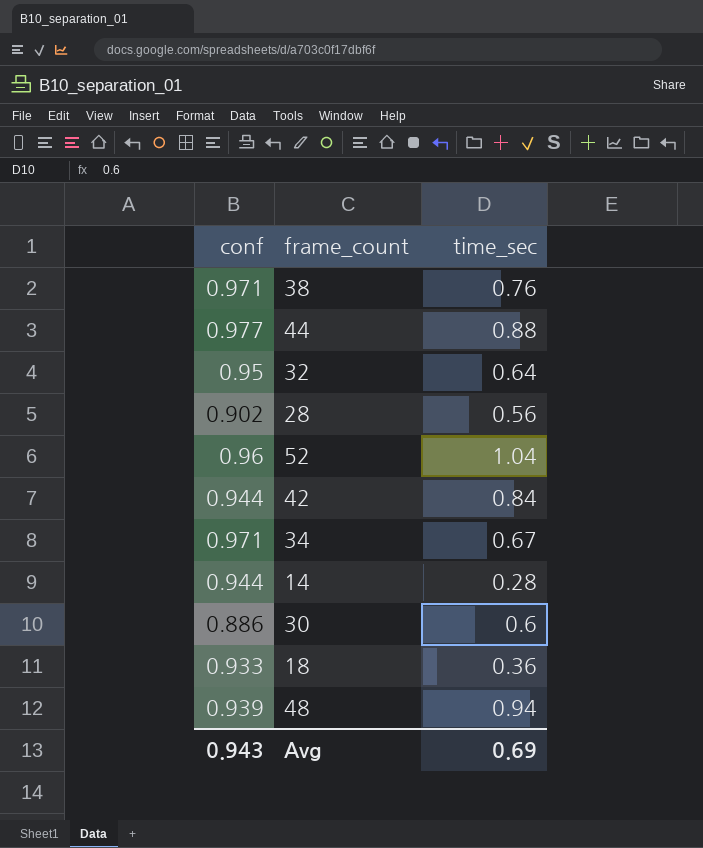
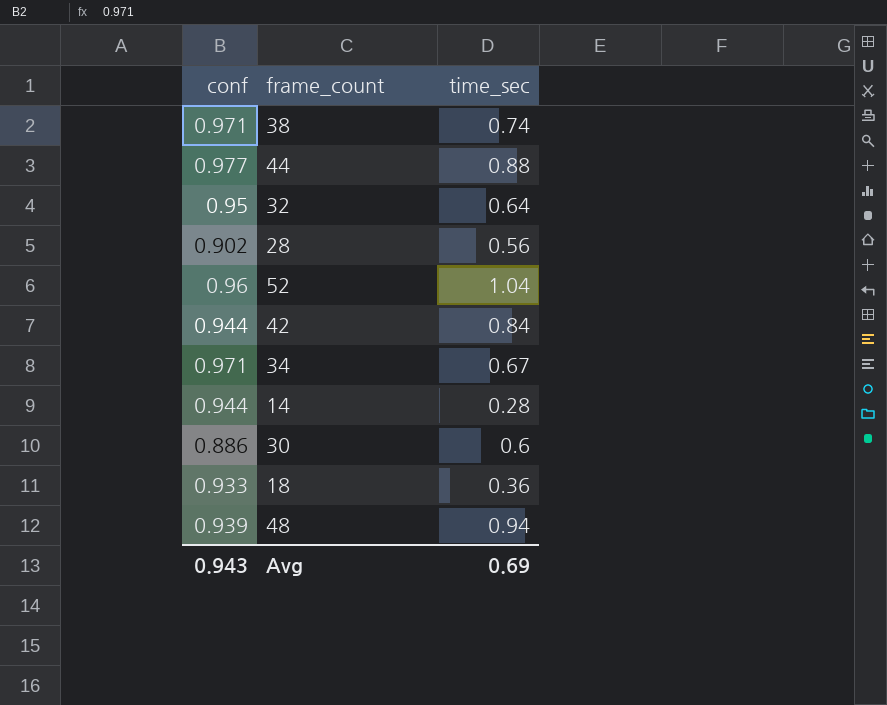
38 | time_sec: 0.76 -> 0.74

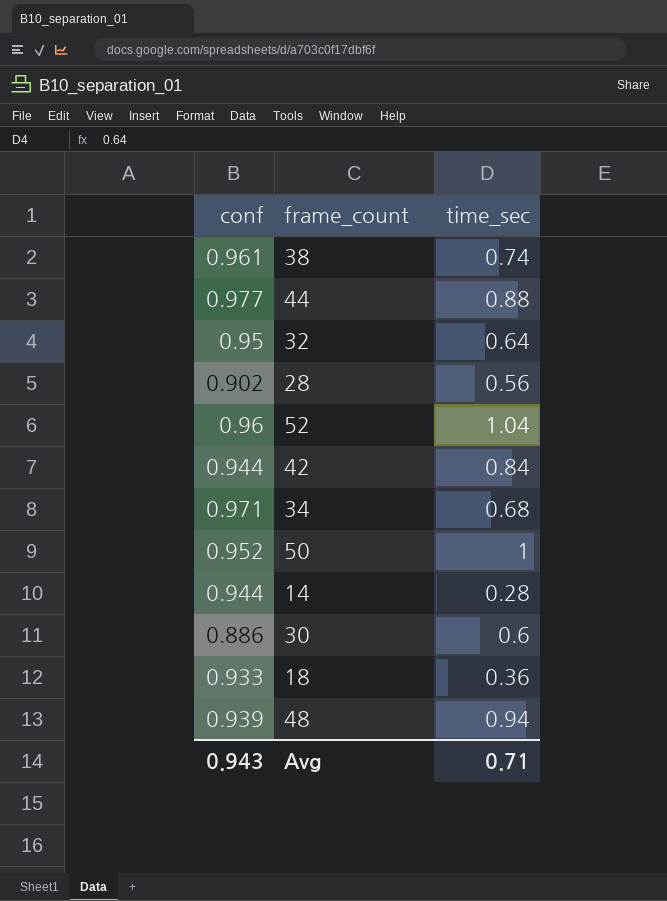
38 | conf: 0.971 -> 0.961
34 | time_sec: 0.67 -> 0.68
row 50: none -> 0.952 | 1
Avg | time_sec: 0.69 -> 0.71

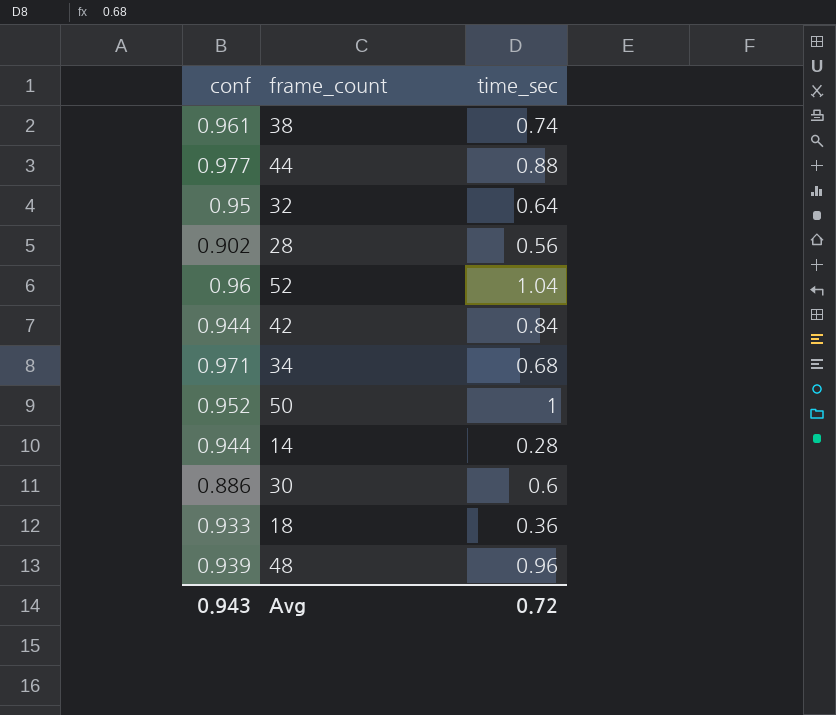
48 | time_sec: 0.94 -> 0.96
Avg | time_sec: 0.71 -> 0.72

